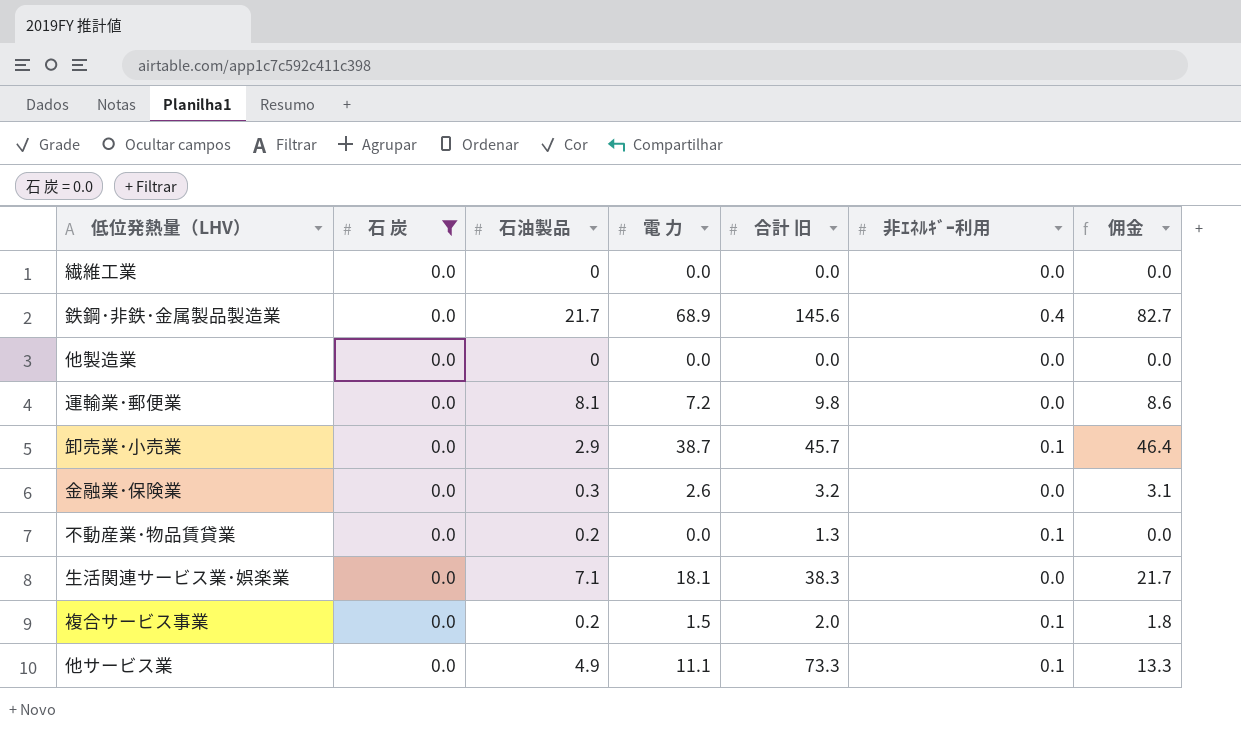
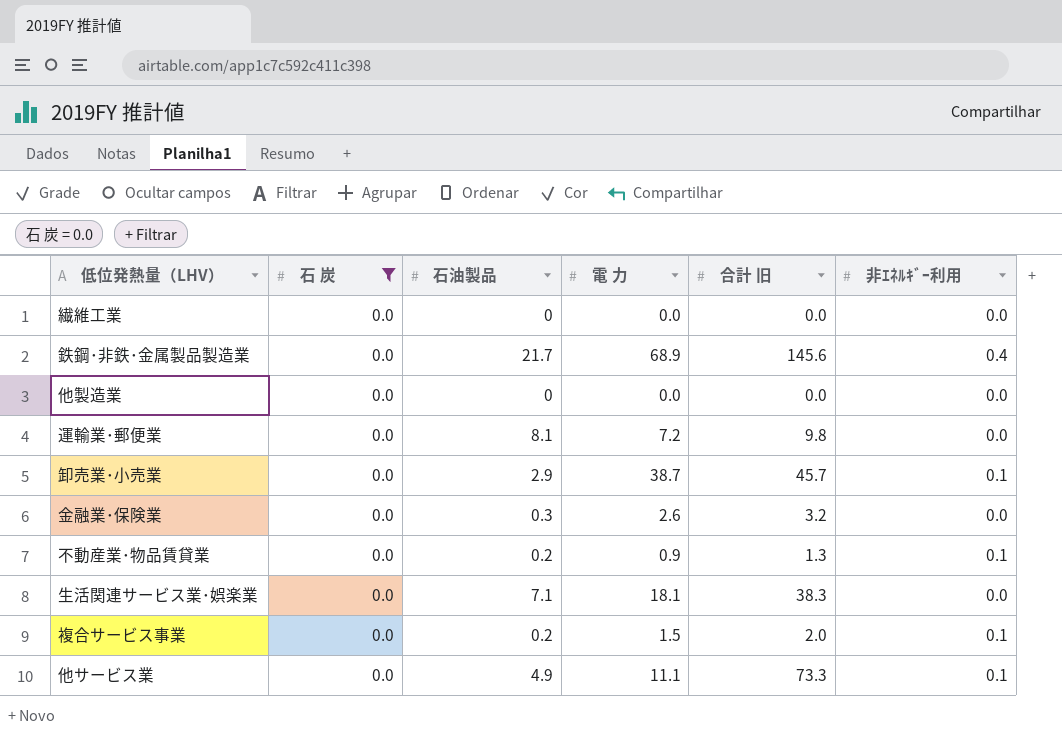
column 佣金 | formula: [電 力] * 1.2 -> none
不動産業･物品賃貸業 | 電 力: 0.0 -> 0.9

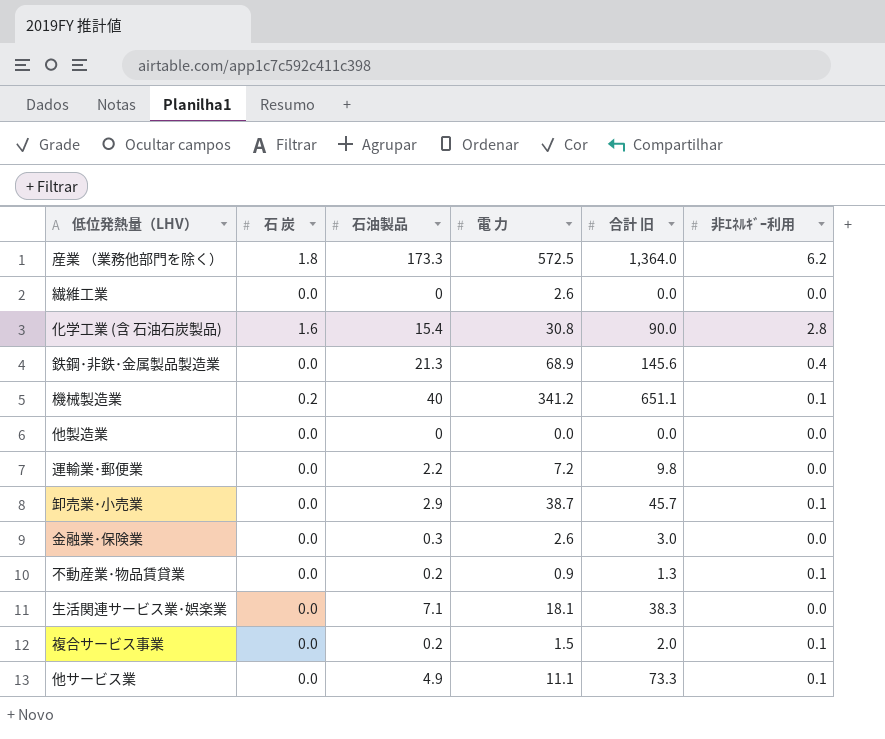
filter: 石 炭 = 0.0 -> none
繊維工業 | 電 力: 0.0 -> 2.6
鉄鋼･非鉄･金属製品製造業 | 石油製品: 21.7 -> 21.3
運輸業･郵便業 | 石油製品: 8.1 -> 2.2
金融業･保険業 | 合計 旧: 3.2 -> 3.0

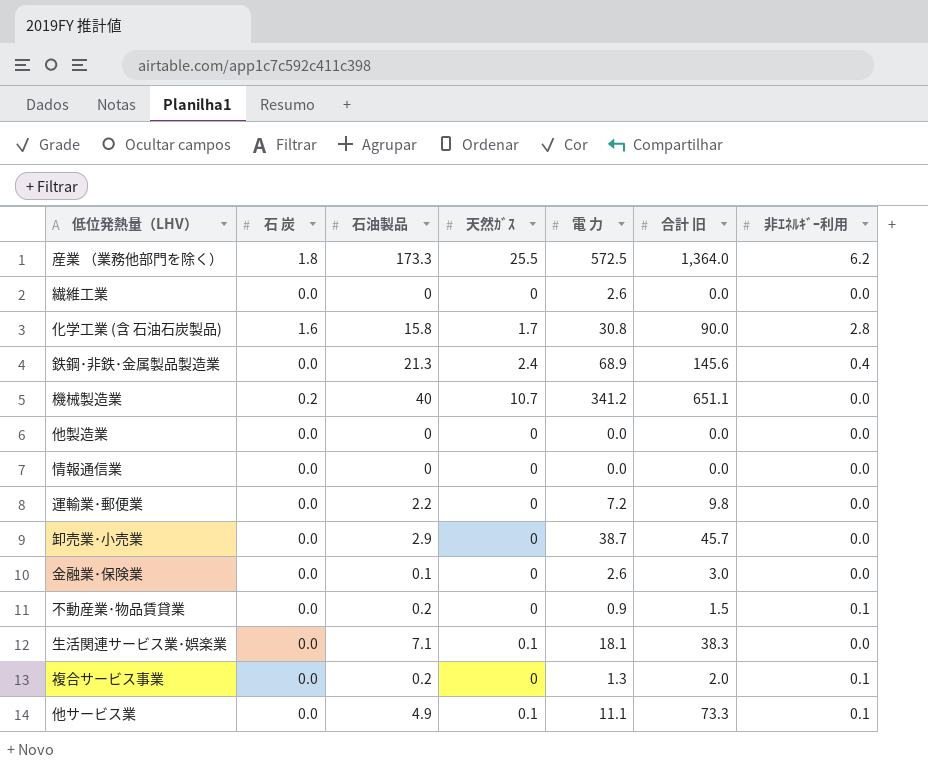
column 天然ｶﾞｽ | position: none -> 4
化学工業 (含 石油石炭製品) | 石油製品: 15.4 -> 15.8
機械製造業 | 非ｴﾈﾙｷﾞｰ利用: 0.1 -> 0.0
row 情報通信業: none -> 0.0 | 0 | 0 | 0.0 | 0.0 | 0.0
卸売業･小売業 | 非ｴﾈﾙｷﾞｰ利用: 0.1 -> 0.0
金融業･保険業 | 石油製品: 0.3 -> 0.1
不動産業･物品賃貸業 | 合計 旧: 1.3 -> 1.5
複合サービス事業 | 電 力: 1.5 -> 1.3

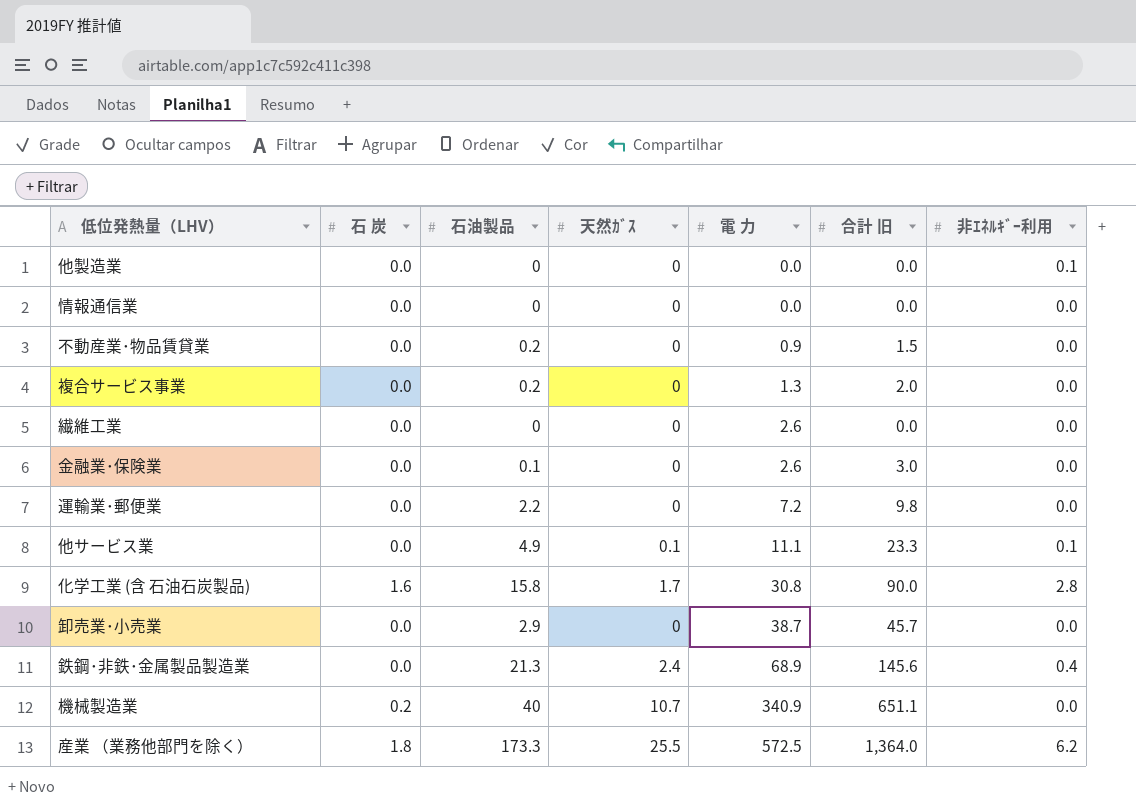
row order: none -> 電 力 ascending
row 生活関連サービス業･娯楽業: 0.0 | 7.1 | 0.1 | 18.1 | 38.3 | 0.0 -> none
他製造業 | 非ｴﾈﾙｷﾞｰ利用: 0.0 -> 0.1
不動産業･物品賃貸業 | 非ｴﾈﾙｷﾞｰ利用: 0.1 -> 0.0
複合サービス事業 | 非ｴﾈﾙｷﾞｰ利用: 0.1 -> 0.0
他サービス業 | 合計 旧: 73.3 -> 23.3
機械製造業 | 電 力: 341.2 -> 340.9

